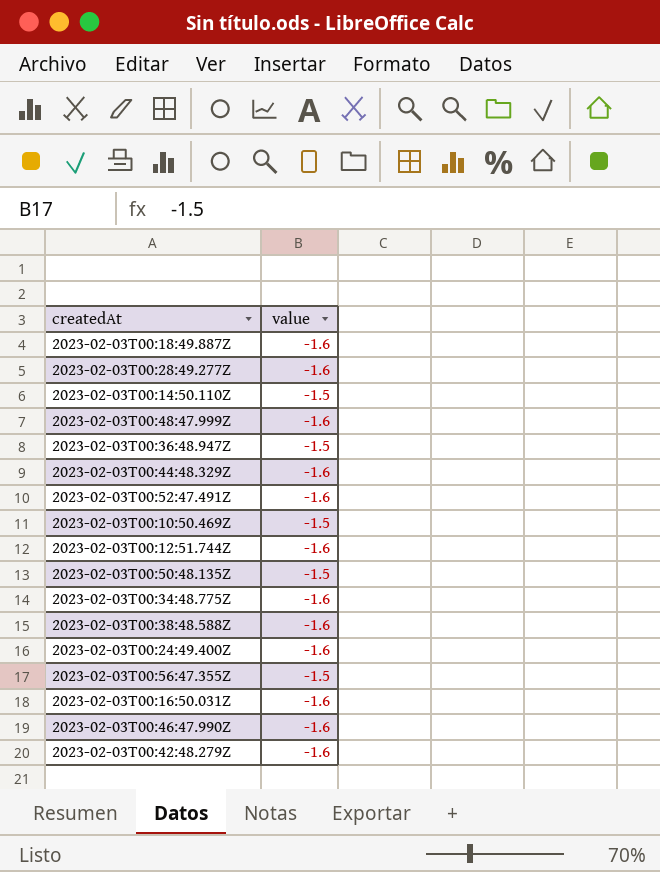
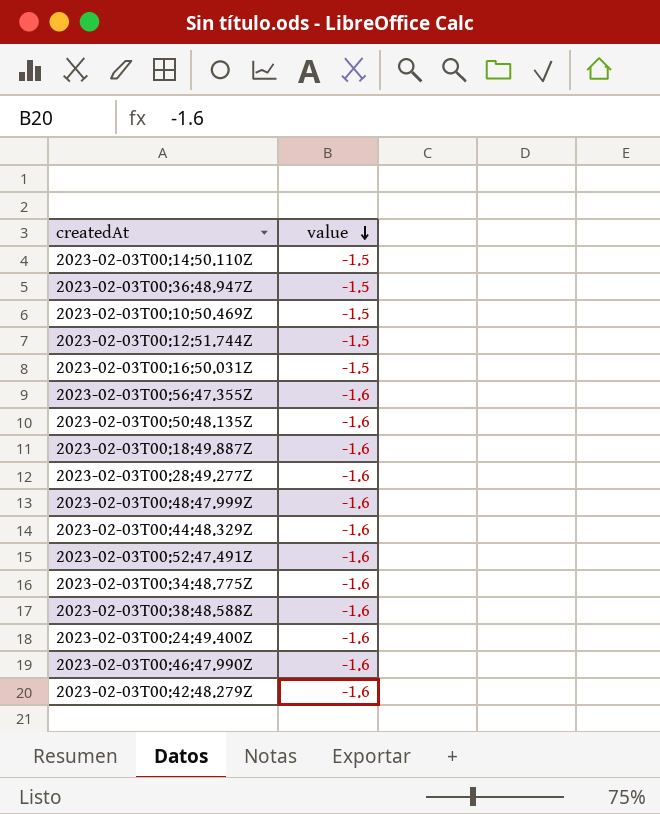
row order: none -> value descending
2023-02-03T00:12:51.744Z | value: -1.6 -> -1.5
2023-02-03T00:16:50.031Z | value: -1.6 -> -1.5
2023-02-03T00:56:47.355Z | value: -1.5 -> -1.6
2023-02-03T00:50:48.135Z | value: -1.5 -> -1.6

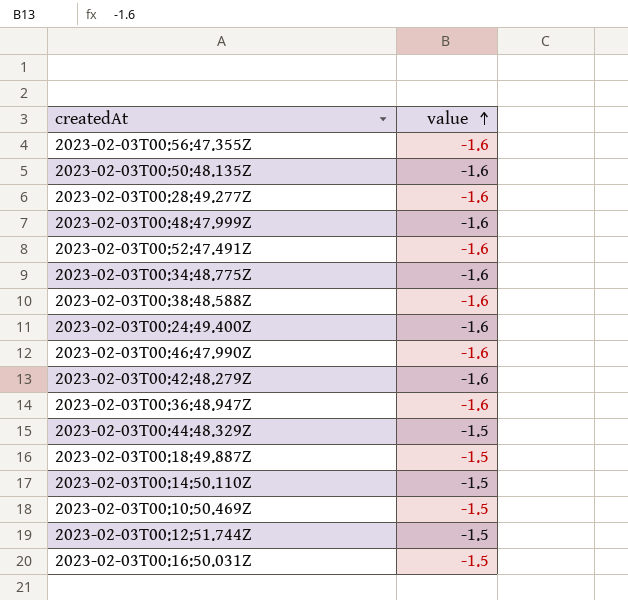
row order: value descending -> value ascending
2023-02-03T00:36:48.947Z | value: -1.5 -> -1.6
2023-02-03T00:44:48.329Z | value: -1.6 -> -1.5
2023-02-03T00:18:49.887Z | value: -1.6 -> -1.5

